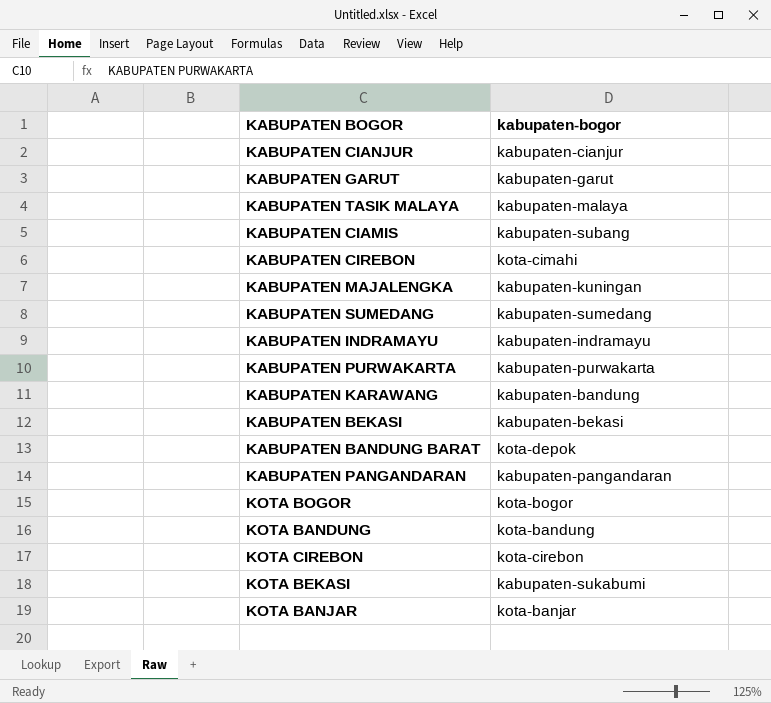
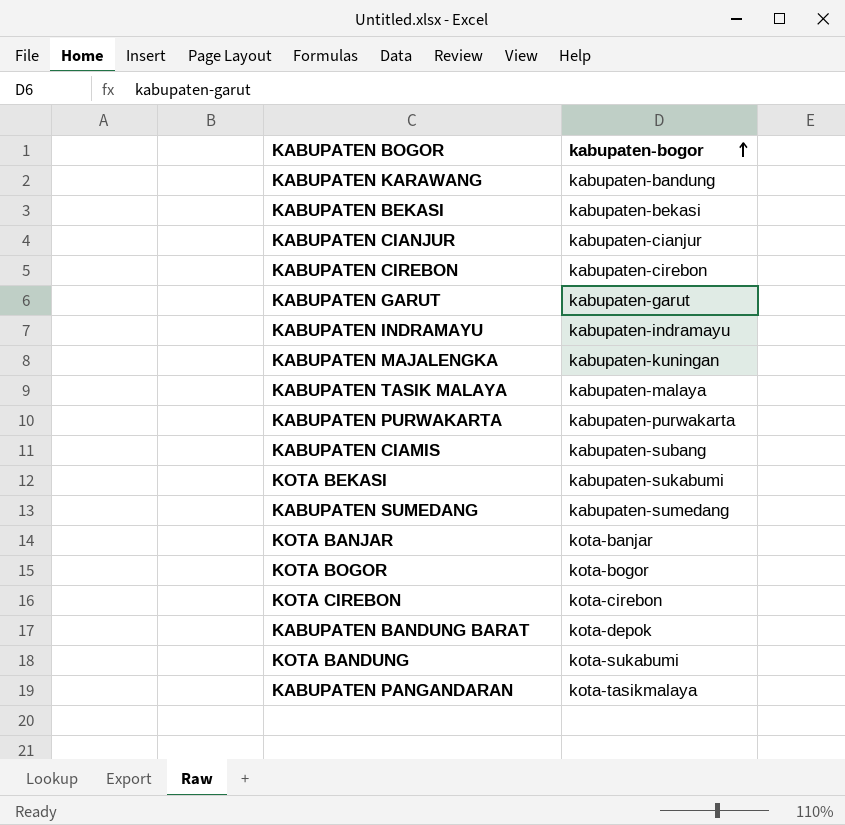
row order: none -> kabupaten-bogor ascending
KABUPATEN CIREBON | kabupaten-bogor: kota-cimahi -> kabupaten-cirebon
KOTA BANDUNG | kabupaten-bogor: kota-bandung -> kota-sukabumi
KABUPATEN PANGANDARAN | kabupaten-bogor: kabupaten-pangandaran -> kota-tasikmalaya

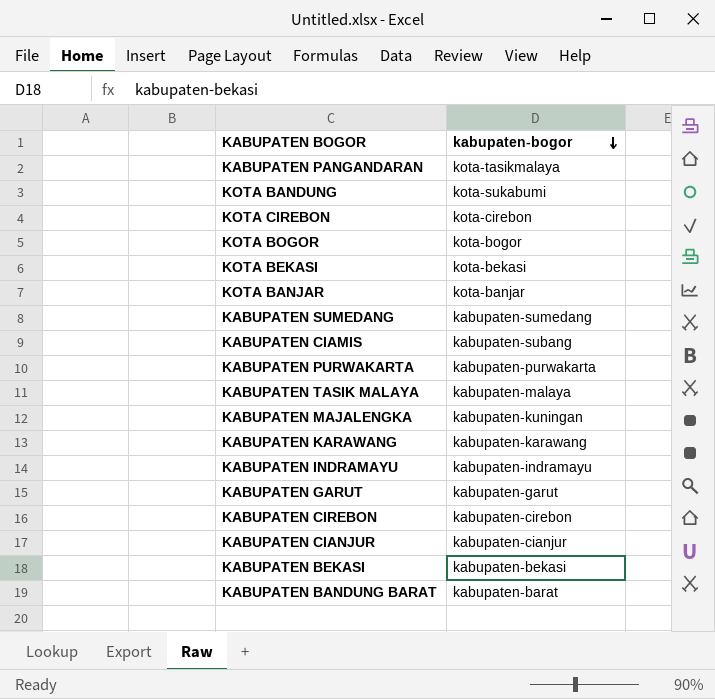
row order: kabupaten-bogor ascending -> kabupaten-bogor descending
KOTA BEKASI | kabupaten-bogor: kabupaten-sukabumi -> kota-bekasi
KABUPATEN KARAWANG | kabupaten-bogor: kabupaten-bandung -> kabupaten-karawang
KABUPATEN BANDUNG BARAT | kabupaten-bogor: kota-depok -> kabupaten-barat

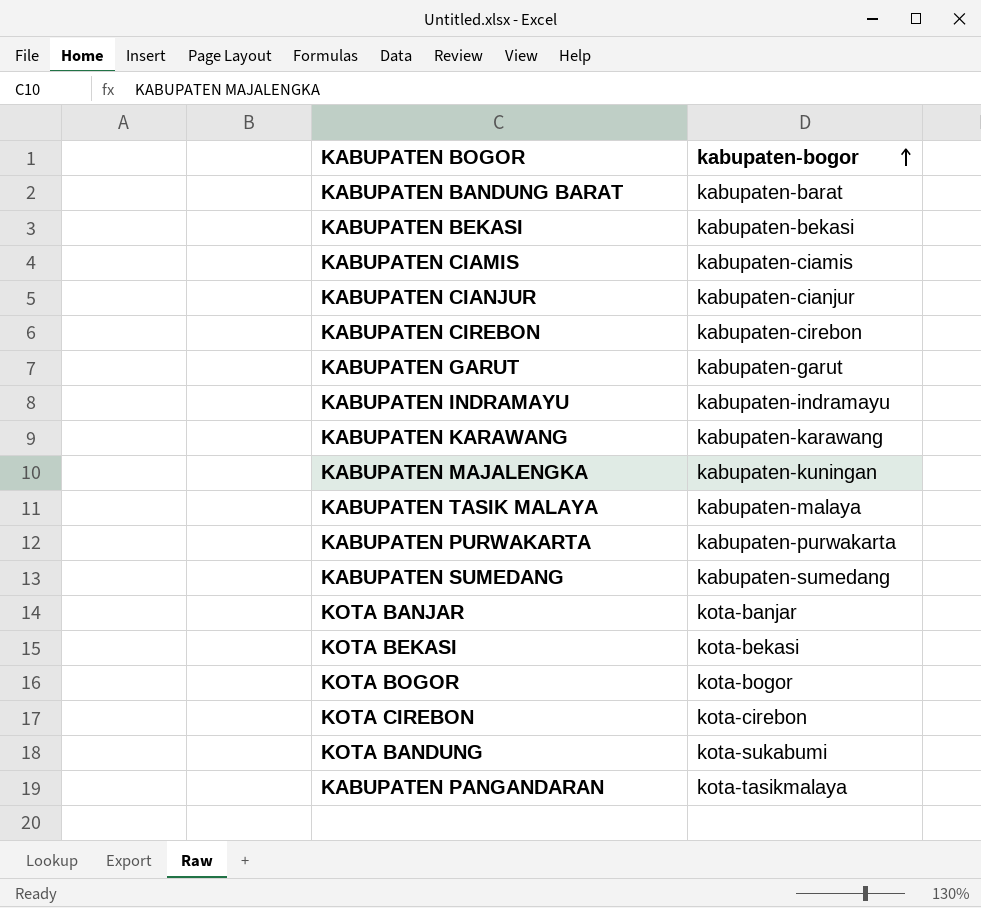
row order: kabupaten-bogor descending -> kabupaten-bogor ascending
KABUPATEN CIAMIS | kabupaten-bogor: kabupaten-subang -> kabupaten-ciamis

